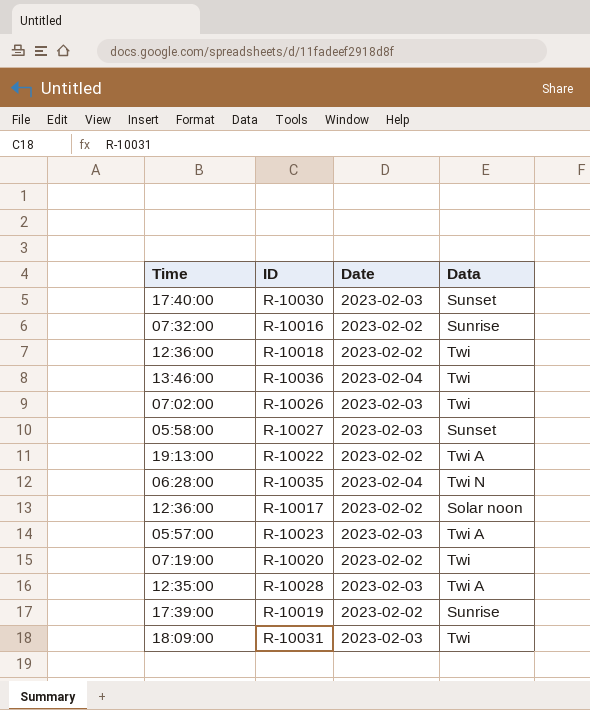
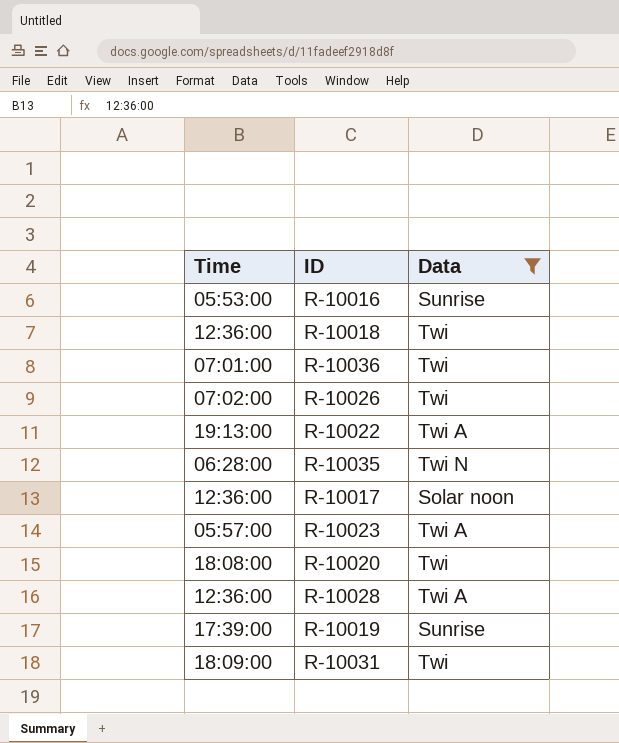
filter: none -> Data != Sunset
column Date | position: 3 -> none
R-10016 | Time: 07:32:00 -> 05:53:00
R-10036 | Time: 13:46:00 -> 07:01:00
R-10020 | Time: 07:19:00 -> 18:08:00
R-10028 | Time: 12:35:00 -> 12:36:00

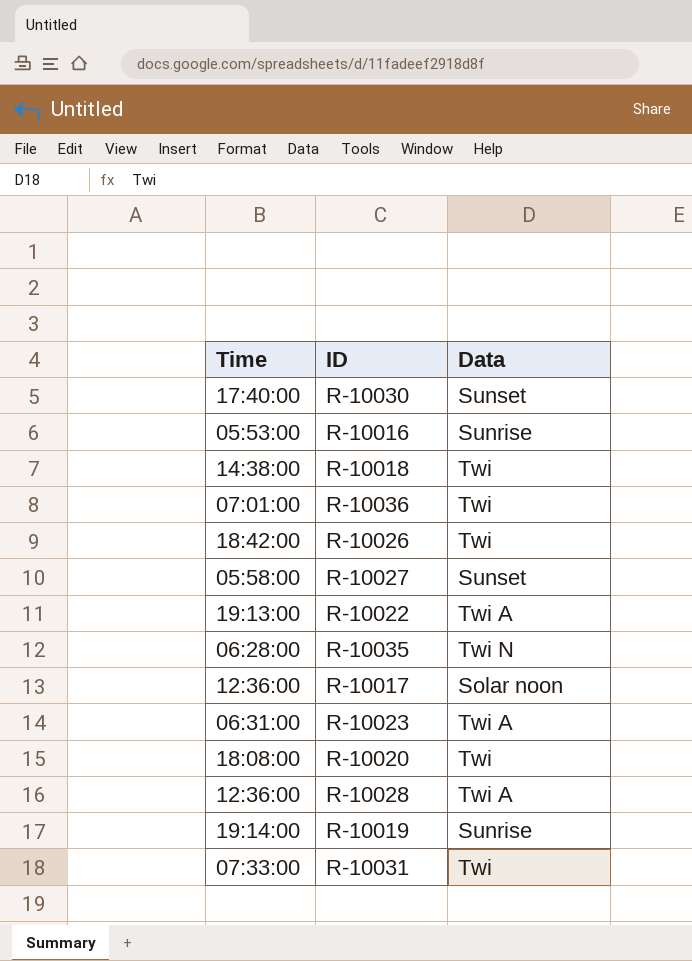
filter: Data != Sunset -> none
R-10018 | Time: 12:36:00 -> 14:38:00
R-10026 | Time: 07:02:00 -> 18:42:00
R-10023 | Time: 05:57:00 -> 06:31:00
R-10019 | Time: 17:39:00 -> 19:14:00
R-10031 | Time: 18:09:00 -> 07:33:00

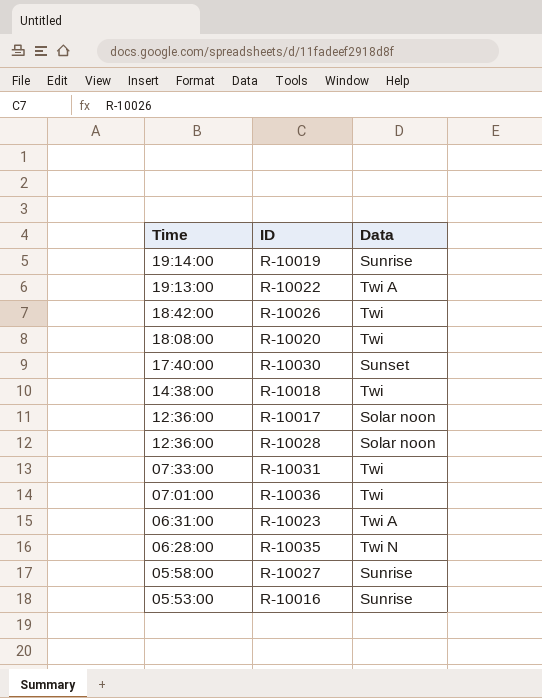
row order: none -> Time descending
R-10028 | Data: Twi A -> Solar noon
R-10027 | Data: Sunset -> Sunrise

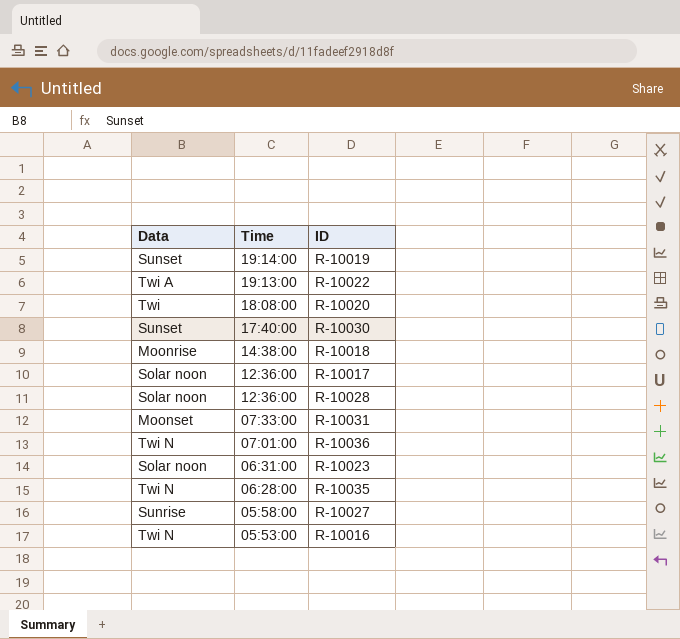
column Data | position: 3 -> 1
row R-10026: 18:42:00 | Twi -> none
R-10019 | Data: Sunrise -> Sunset
R-10018 | Data: Twi -> Moonrise
R-10031 | Data: Twi -> Moonset
R-10036 | Data: Twi -> Twi N
R-10023 | Data: Twi A -> Solar noon
R-10016 | Data: Sunrise -> Twi N

